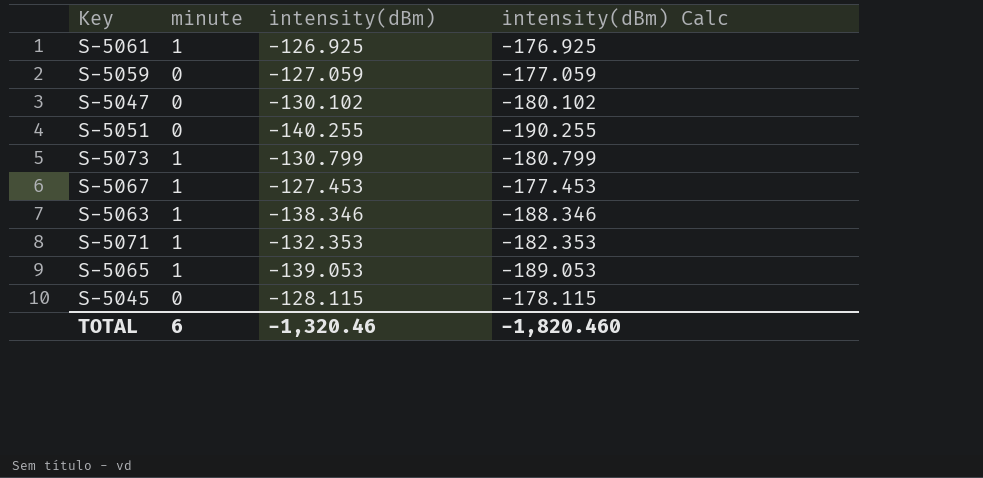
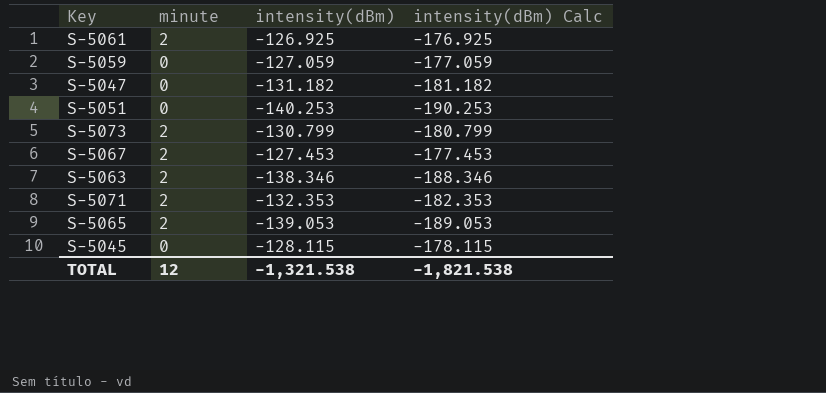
S-5061 | minute: 1 -> 2
S-5047 | intensity(dBm): -130.102 -> -131.182
S-5047 | intensity(dBm) Calc: -180.102 -> -181.182
S-5051 | intensity(dBm): -140.255 -> -140.253
S-5051 | intensity(dBm) Calc: -190.255 -> -190.253
S-5073 | minute: 1 -> 2
S-5067 | minute: 1 -> 2
S-5063 | minute: 1 -> 2
S-5071 | minute: 1 -> 2
S-5065 | minute: 1 -> 2
TOTAL | minute: 6 -> 12
TOTAL | intensity(dBm): -1,320.46 -> -1,321.538
TOTAL | intensity(dBm) Calc: -1,820.460 -> -1,821.538

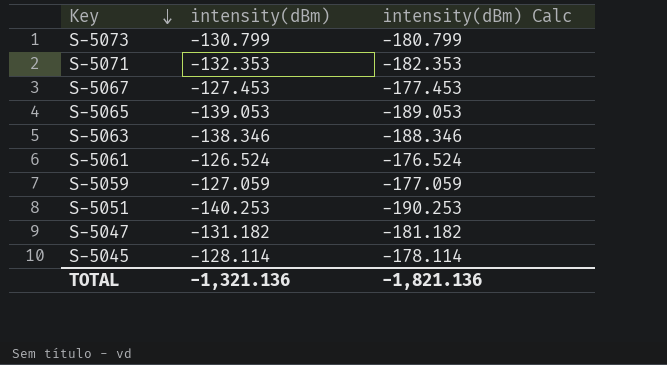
row order: none -> Key descending
column minute | position: 2 -> none
S-5061 | intensity(dBm): -126.925 -> -126.524
S-5061 | intensity(dBm) Calc: -176.925 -> -176.524
S-5045 | intensity(dBm): -128.115 -> -128.114
S-5045 | intensity(dBm) Calc: -178.115 -> -178.114
TOTAL | intensity(dBm): -1,321.538 -> -1,321.136
TOTAL | intensity(dBm) Calc: -1,821.538 -> -1,821.136

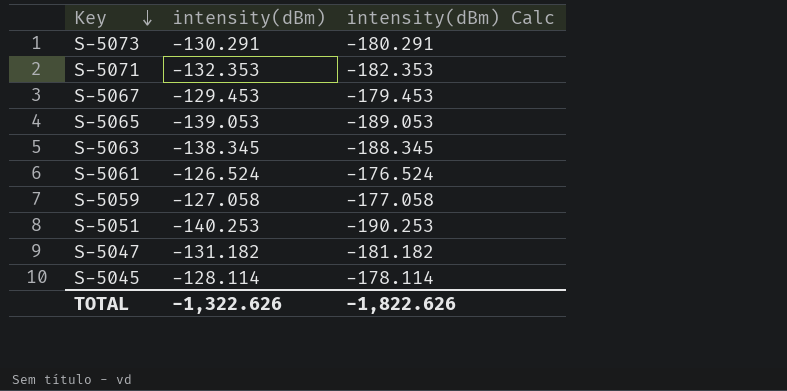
S-5073 | intensity(dBm): -130.799 -> -130.291
S-5073 | intensity(dBm) Calc: -180.799 -> -180.291
S-5067 | intensity(dBm): -127.453 -> -129.453
S-5067 | intensity(dBm) Calc: -177.453 -> -179.453
S-5063 | intensity(dBm): -138.346 -> -138.345
S-5063 | intensity(dBm) Calc: -188.346 -> -188.345
S-5059 | intensity(dBm): -127.059 -> -127.058
S-5059 | intensity(dBm) Calc: -177.059 -> -177.058
TOTAL | intensity(dBm): -1,321.136 -> -1,322.626
TOTAL | intensity(dBm) Calc: -1,821.136 -> -1,822.626

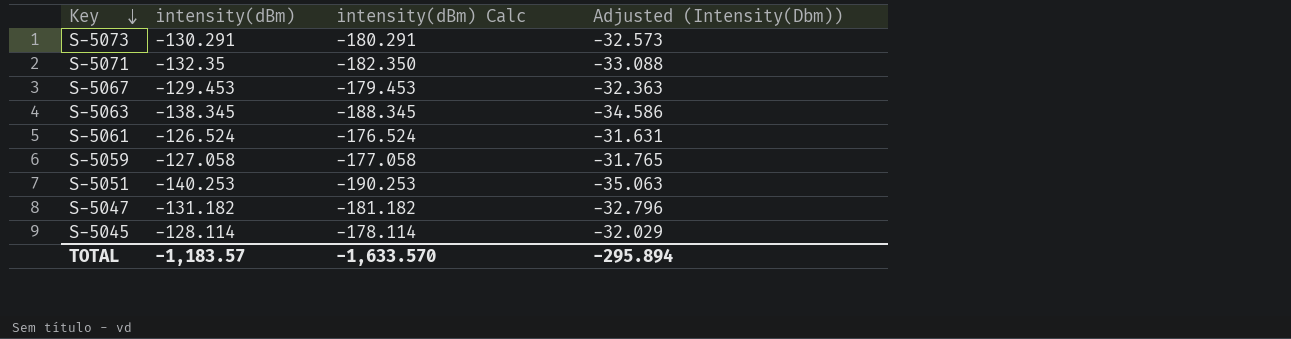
column Adjusted (Intensity(Dbm)) | formula: none -> [intensity(dBm)] * 0.25
row S-5065: -139.053 | -189.053 -> none
S-5071 | intensity(dBm): -132.353 -> -132.35
S-5071 | intensity(dBm) Calc: -182.353 -> -182.350
TOTAL | intensity(dBm): -1,322.626 -> -1,183.57
TOTAL | intensity(dBm) Calc: -1,822.626 -> -1,633.570

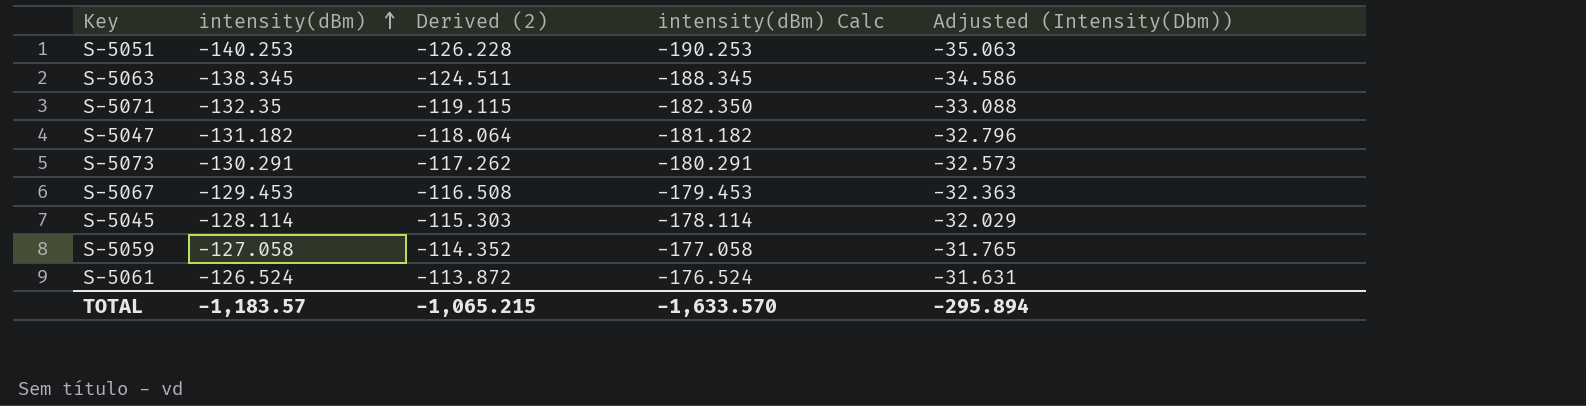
row order: Key descending -> intensity(dBm) ascending
column Derived (2) | formula: none -> [intensity(dBm)] * 0.9

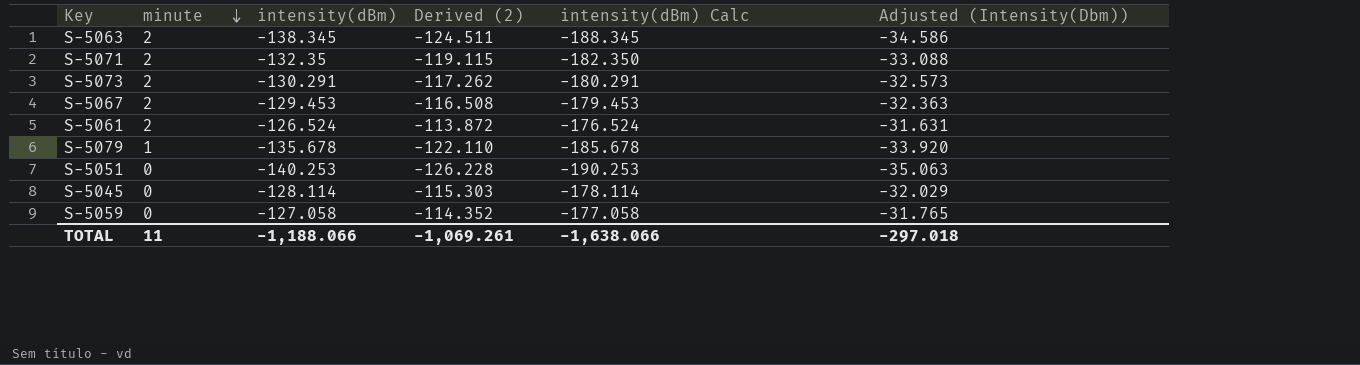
row order: intensity(dBm) ascending -> minute descending
column minute | position: none -> 2
row S-5047: -131.182 | -118.064 | -181.182 | -32.796 -> none
row S-5079: none -> 1 | -135.678 | -122.110 | -185.678 | -33.920
TOTAL | intensity(dBm): -1,183.57 -> -1,188.066
TOTAL | Derived (2): -1,065.215 -> -1,069.261
TOTAL | intensity(dBm) Calc: -1,633.570 -> -1,638.066
TOTAL | Adjusted (Intensity(Dbm)): -295.894 -> -297.018

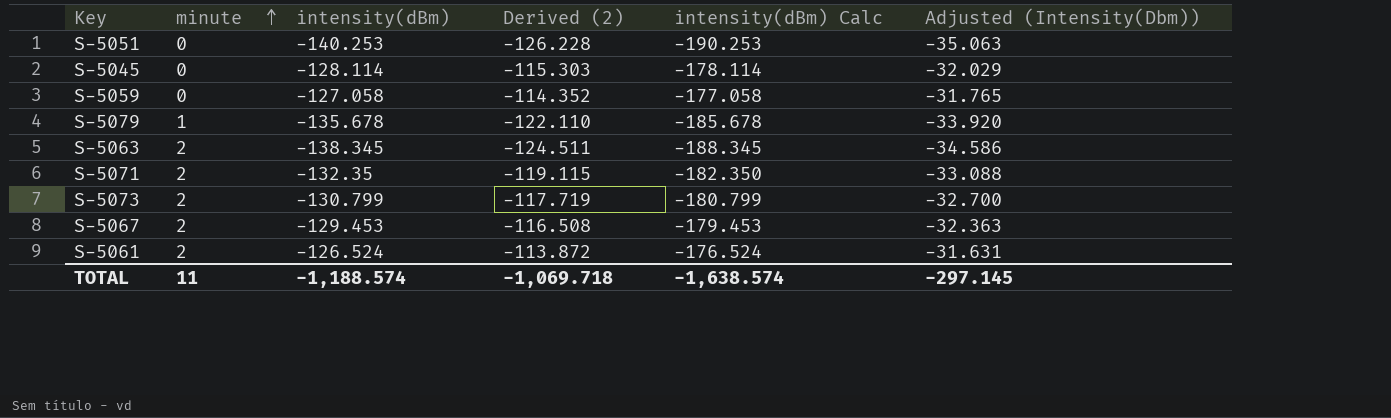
row order: minute descending -> minute ascending
S-5073 | intensity(dBm): -130.291 -> -130.799
S-5073 | Derived (2): -117.262 -> -117.719
S-5073 | intensity(dBm) Calc: -180.291 -> -180.799
S-5073 | Adjusted (Intensity(Dbm)): -32.573 -> -32.700
TOTAL | intensity(dBm): -1,188.066 -> -1,188.574
TOTAL | Derived (2): -1,069.261 -> -1,069.718
TOTAL | intensity(dBm) Calc: -1,638.066 -> -1,638.574
TOTAL | Adjusted (Intensity(Dbm)): -297.018 -> -297.145

